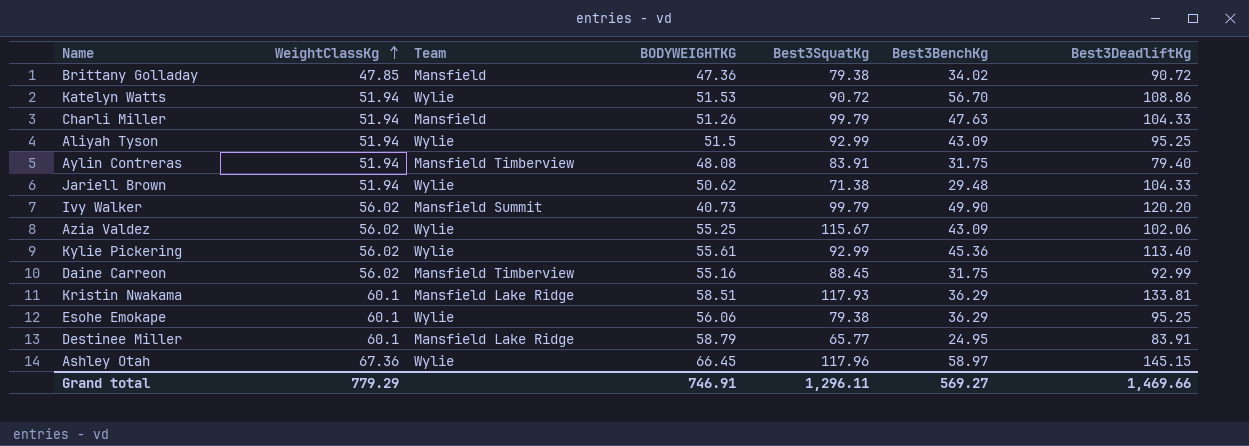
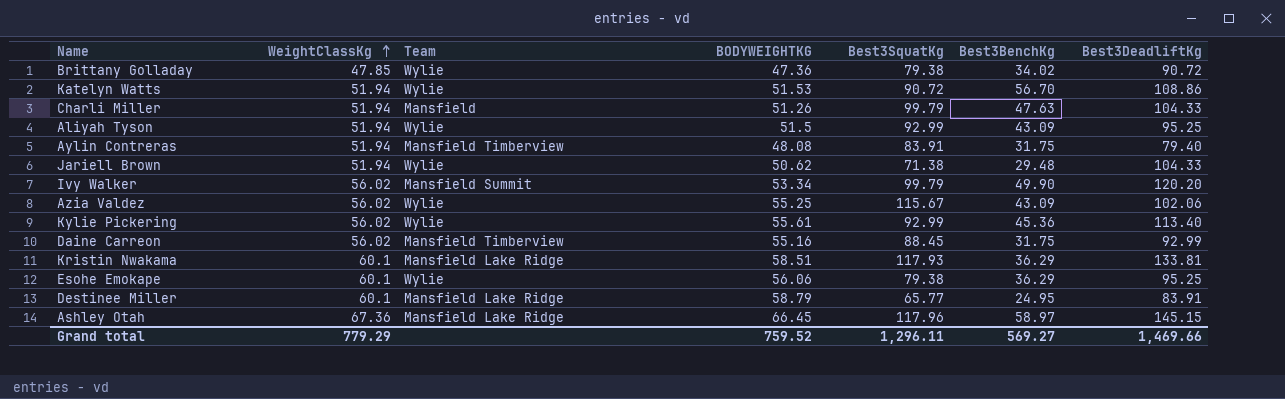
Brittany Golladay | Team: Mansfield -> Wylie
Ivy Walker | BODYWEIGHTKG: 40.73 -> 53.34
Ashley Otah | Team: Wylie -> Mansfield Lake Ridge
Grand total | BODYWEIGHTKG: 746.91 -> 759.52

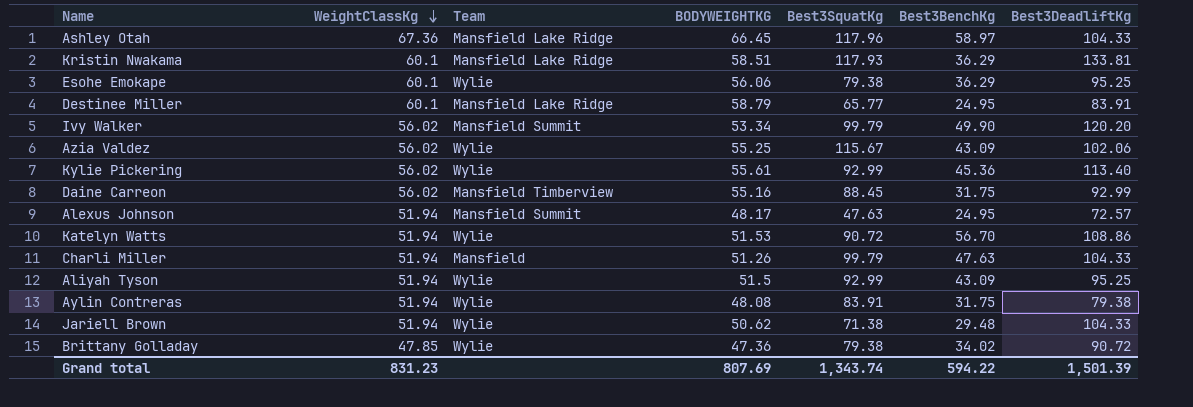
row order: WeightClassKg ascending -> WeightClassKg descending
Ashley Otah | Best3DeadliftKg: 145.15 -> 104.33
row Alexus Johnson: none -> 51.94 | Mansfield Summit | 48.17 | 47.63 | 24.95 | 72.57
Aylin Contreras | Team: Mansfield Timberview -> Wylie
Aylin Contreras | Best3DeadliftKg: 79.40 -> 79.38
Grand total | WeightClassKg: 779.29 -> 831.23
Grand total | BODYWEIGHTKG: 759.52 -> 807.69
Grand total | Best3SquatKg: 1,296.11 -> 1,343.74
Grand total | Best3BenchKg: 569.27 -> 594.22
Grand total | Best3DeadliftKg: 1,469.66 -> 1,501.39

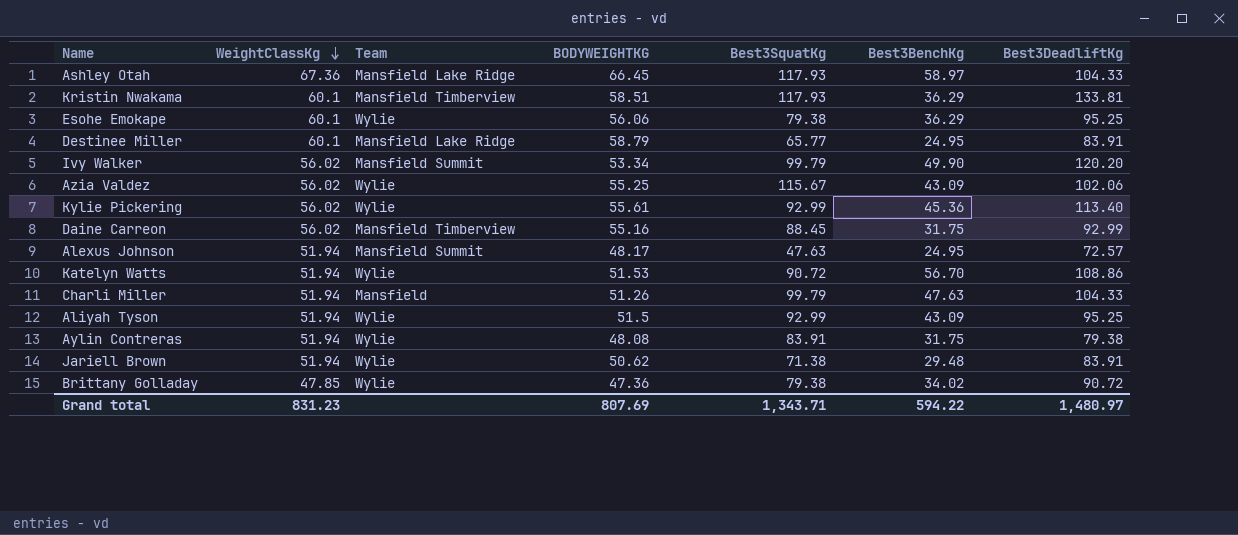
Ashley Otah | Best3SquatKg: 117.96 -> 117.93
Kristin Nwakama | Team: Mansfield Lake Ridge -> Mansfield Timberview
Jariell Brown | Best3DeadliftKg: 104.33 -> 83.91
Grand total | Best3SquatKg: 1,343.74 -> 1,343.71
Grand total | Best3DeadliftKg: 1,501.39 -> 1,480.97

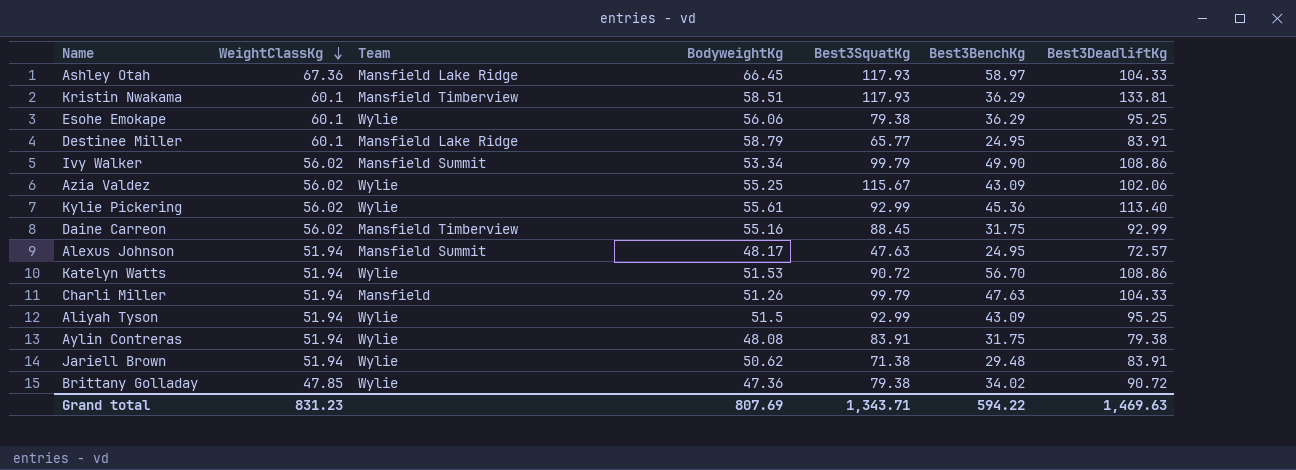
column name: BODYWEIGHTKG -> BodyweightKg
Ivy Walker | Best3DeadliftKg: 120.20 -> 108.86
Grand total | Best3DeadliftKg: 1,480.97 -> 1,469.63

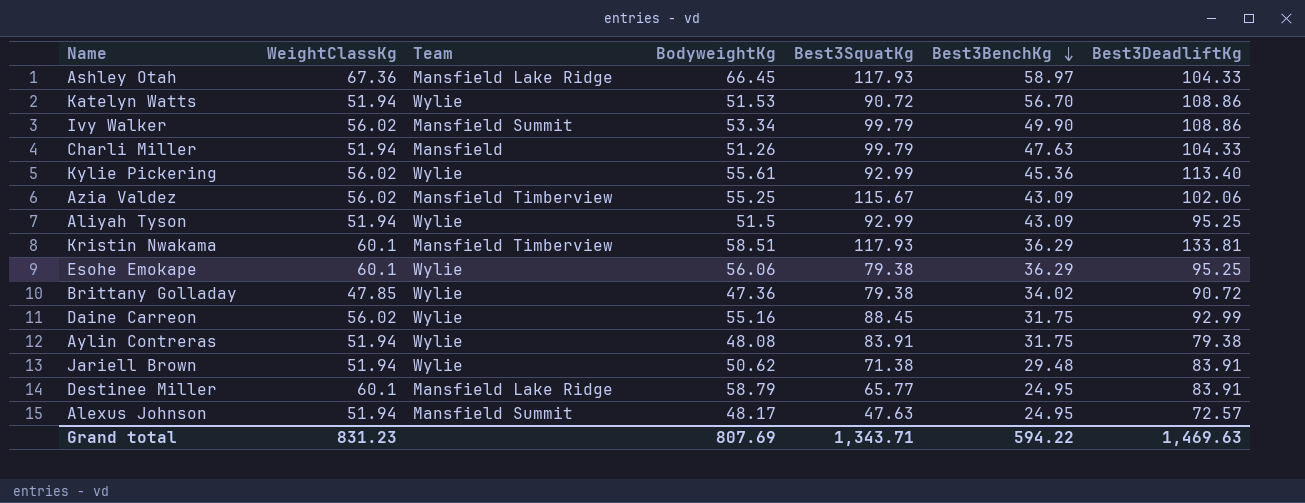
row order: WeightClassKg descending -> Best3BenchKg descending
Azia Valdez | Team: Wylie -> Mansfield Timberview
Daine Carreon | Team: Mansfield Timberview -> Wylie

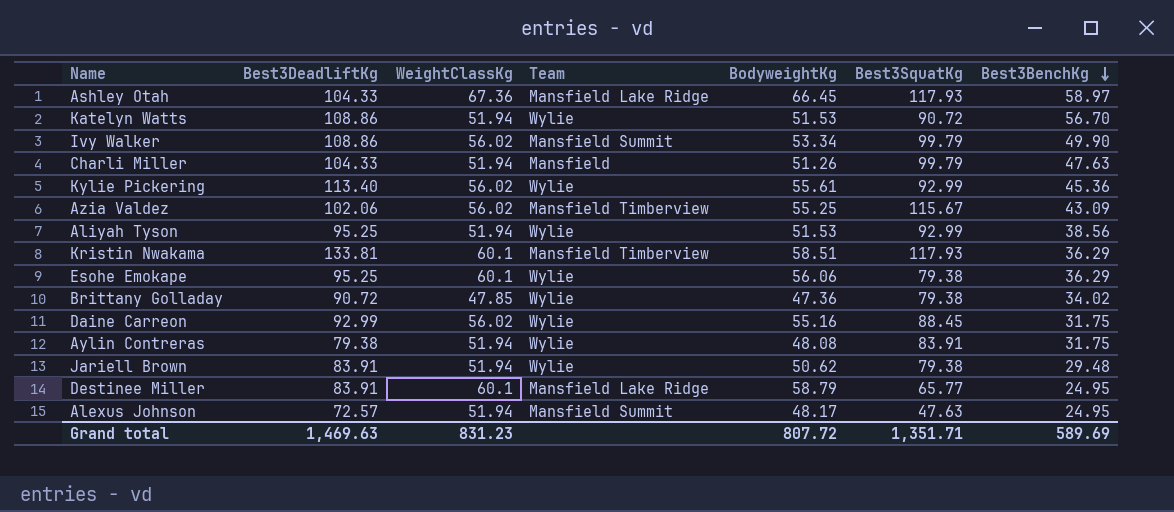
column Best3DeadliftKg | position: 7 -> 2
Aliyah Tyson | BodyweightKg: 51.5 -> 51.53
Aliyah Tyson | Best3BenchKg: 43.09 -> 38.56
Jariell Brown | Best3SquatKg: 71.38 -> 79.38
Grand total | BodyweightKg: 807.69 -> 807.72
Grand total | Best3SquatKg: 1,343.71 -> 1,351.71
Grand total | Best3BenchKg: 594.22 -> 589.69

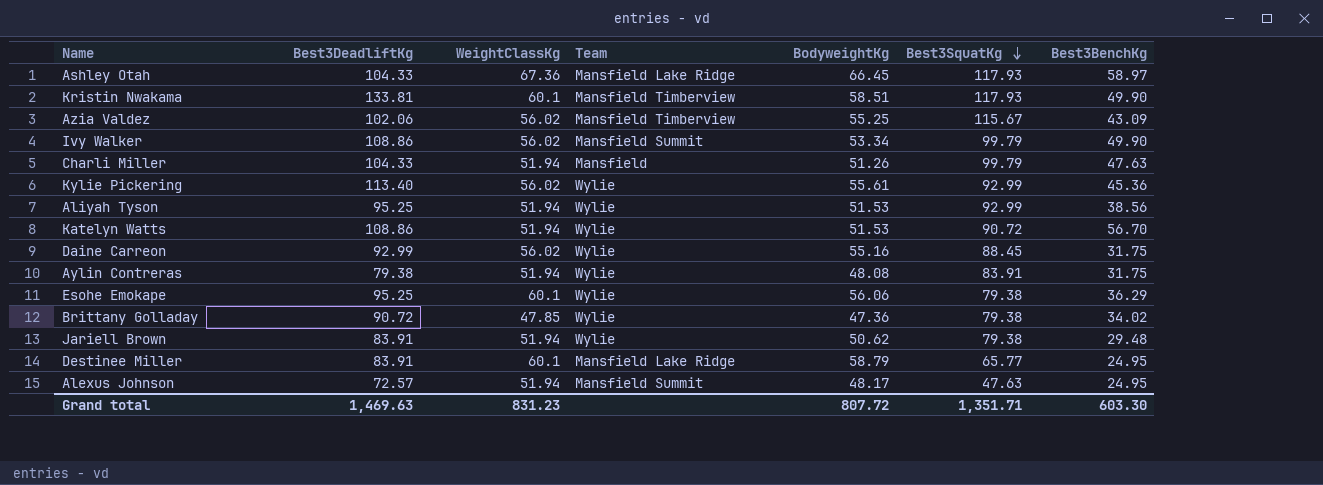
row order: Best3BenchKg descending -> Best3SquatKg descending
Kristin Nwakama | Best3BenchKg: 36.29 -> 49.90
Grand total | Best3BenchKg: 589.69 -> 603.30

